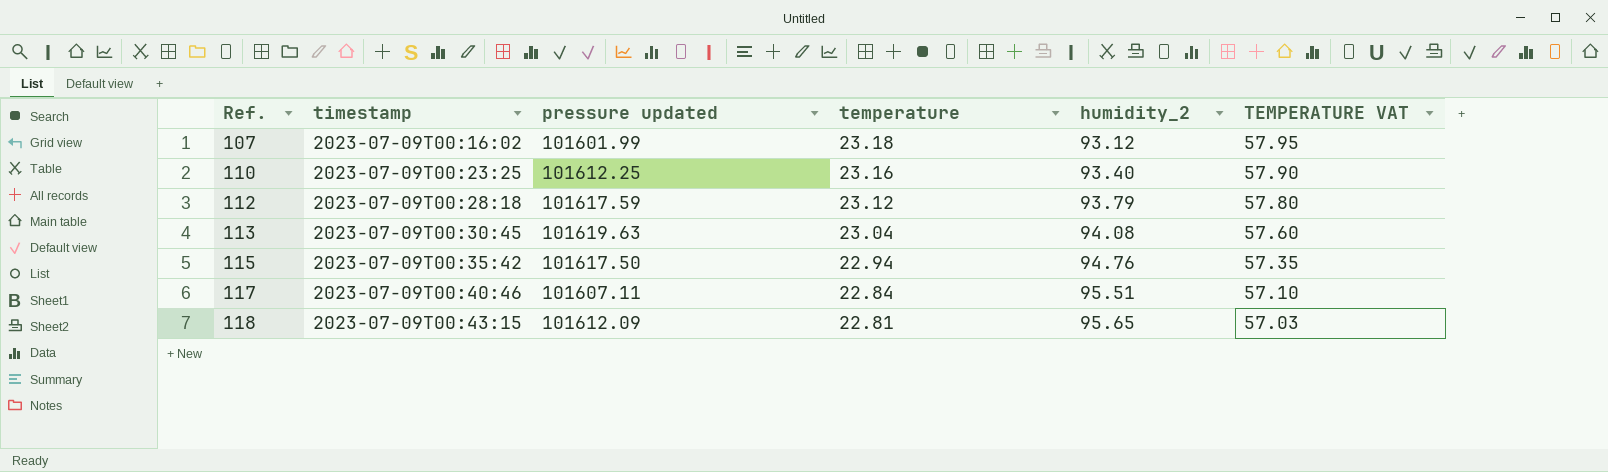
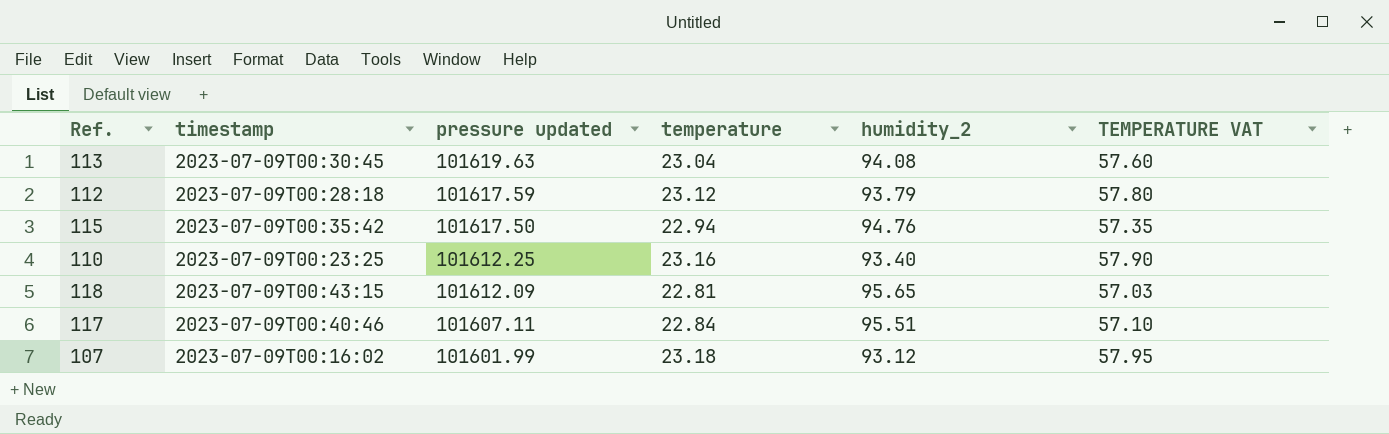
row order: Ref. ascending -> pressure updated descending

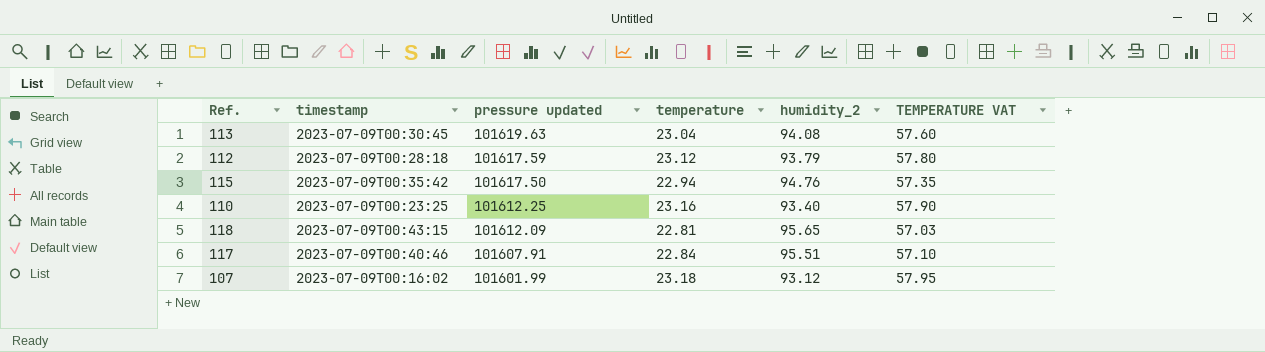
117 | pressure updated: 101607.11 -> 101607.91

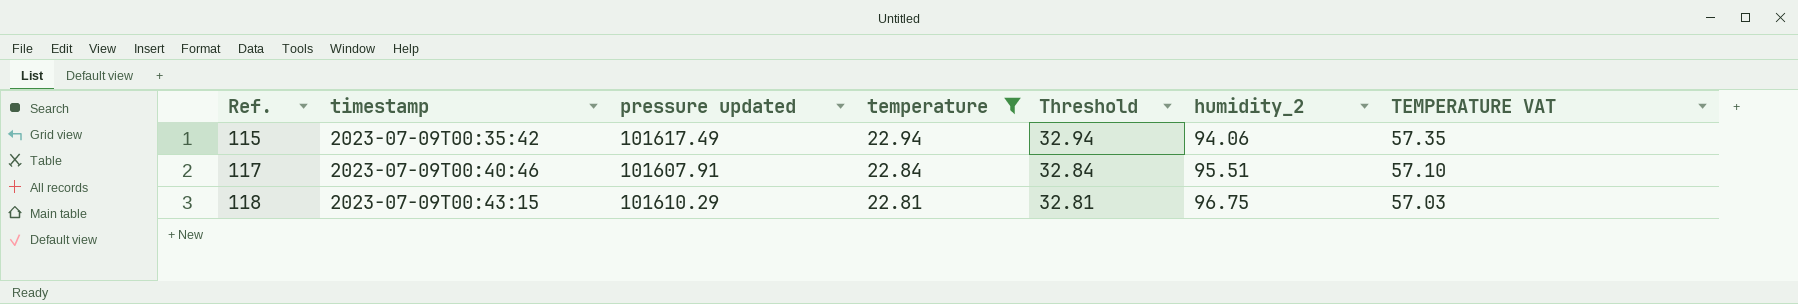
filter: none -> temperature <= 22.94
row order: pressure updated descending -> Ref. ascending
column Threshold | formula: none -> [temperature] + 10
115 | pressure updated: 101617.50 -> 101617.49
115 | humidity_2: 94.76 -> 94.06
118 | pressure updated: 101612.09 -> 101610.29
118 | humidity_2: 95.65 -> 96.75

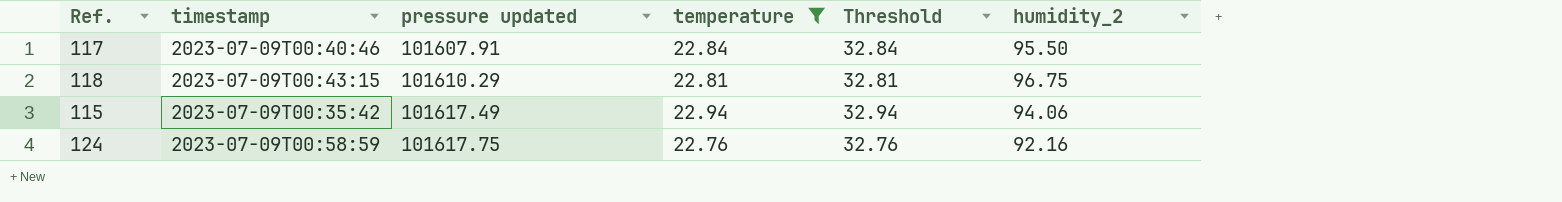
row order: Ref. ascending -> pressure updated ascending
column TEMPERATURE VAT | formula: [temperature] * 2.5 -> none
117 | humidity_2: 95.51 -> 95.50
row 124: none -> 2023-07-09T00:58:59 | 101617.75 | 22.76 | 32.76 | 92.16

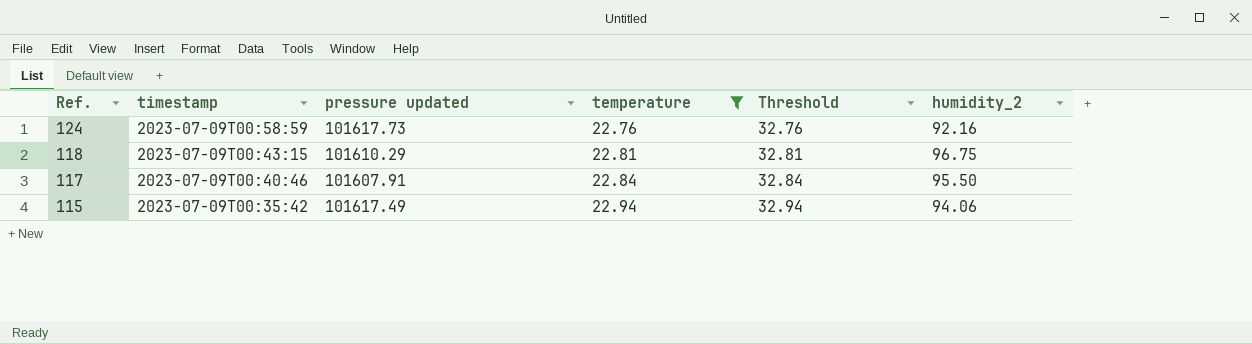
row order: pressure updated ascending -> Ref. descending
124 | pressure updated: 101617.75 -> 101617.73

